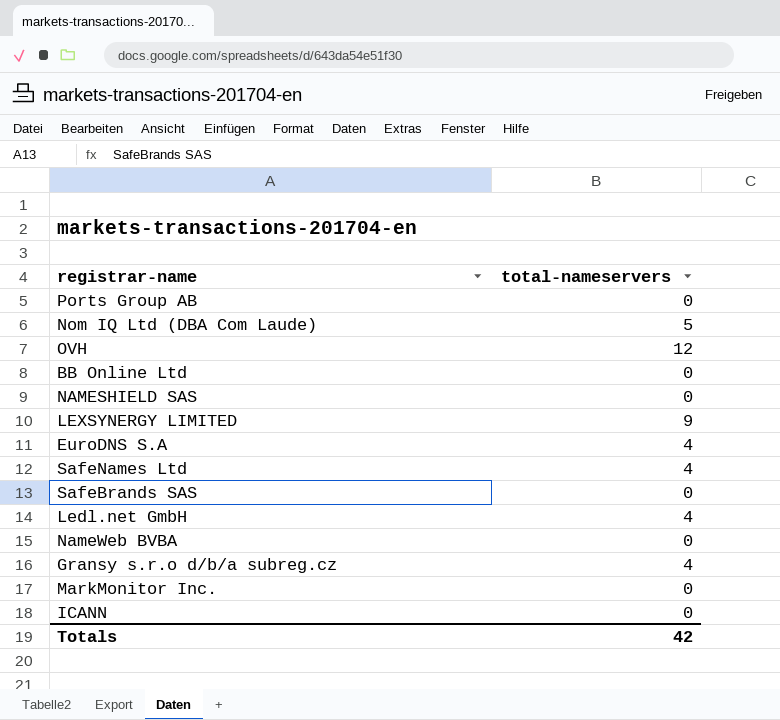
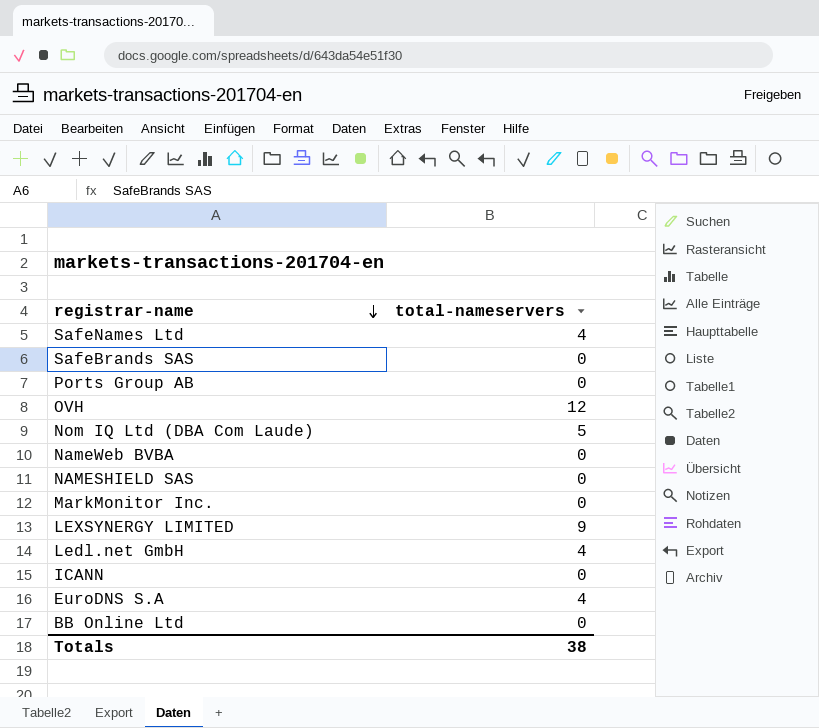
row order: none -> registrar-name descending
row Gransy s.r.o d/b/a subreg.cz: 4 -> none
Totals | total-nameservers: 42 -> 38

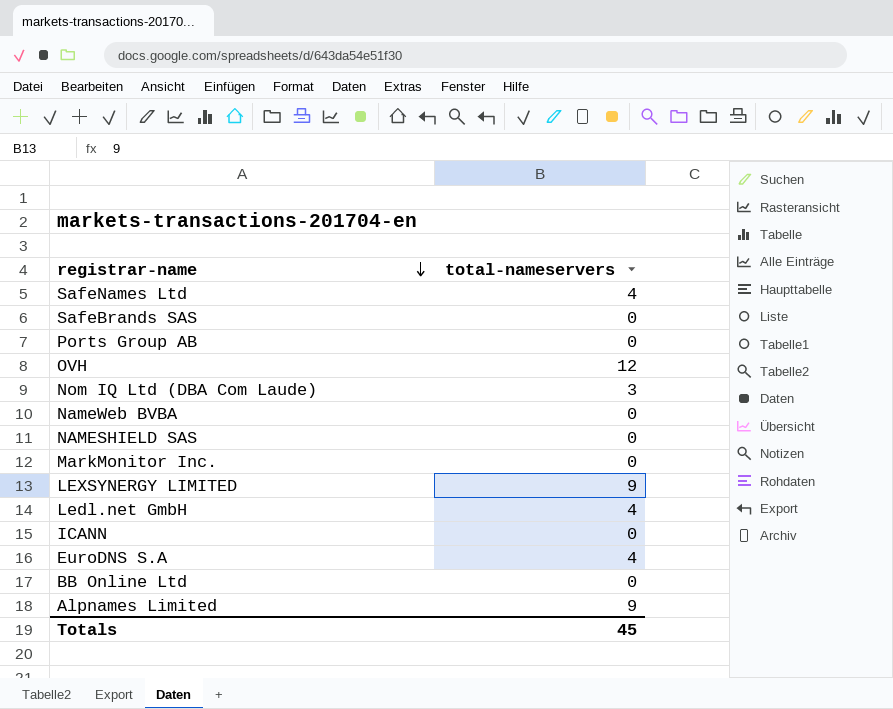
Nom IQ Ltd (DBA Com Laude) | total-nameservers: 5 -> 3
row Alpnames Limited: none -> 9
Totals | total-nameservers: 38 -> 45

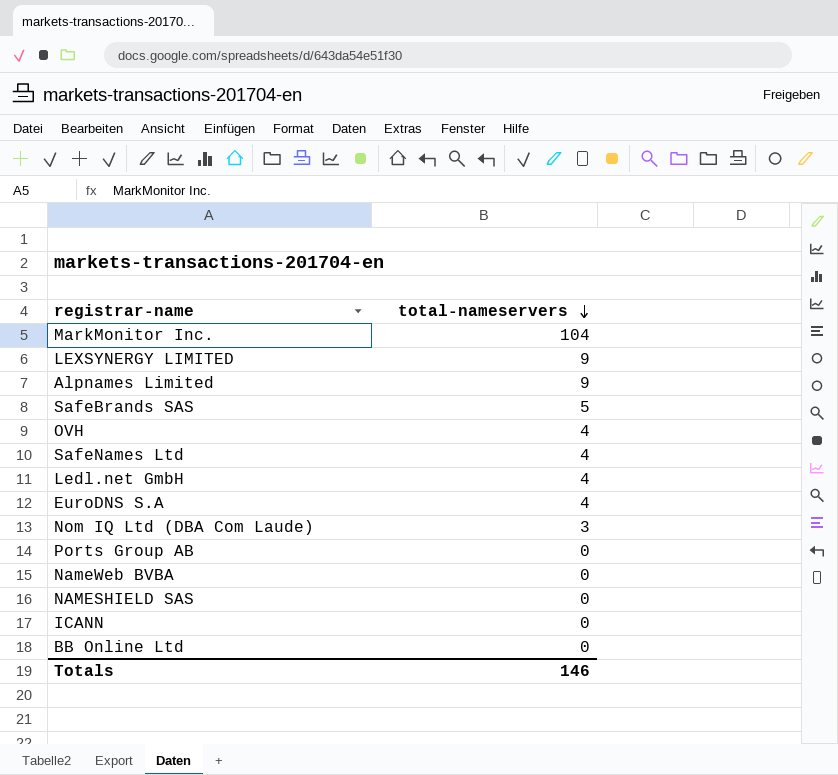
row order: registrar-name descending -> total-nameservers descending
MarkMonitor Inc. | total-nameservers: 0 -> 104
SafeBrands SAS | total-nameservers: 0 -> 5
OVH | total-nameservers: 12 -> 4
Totals | total-nameservers: 45 -> 146

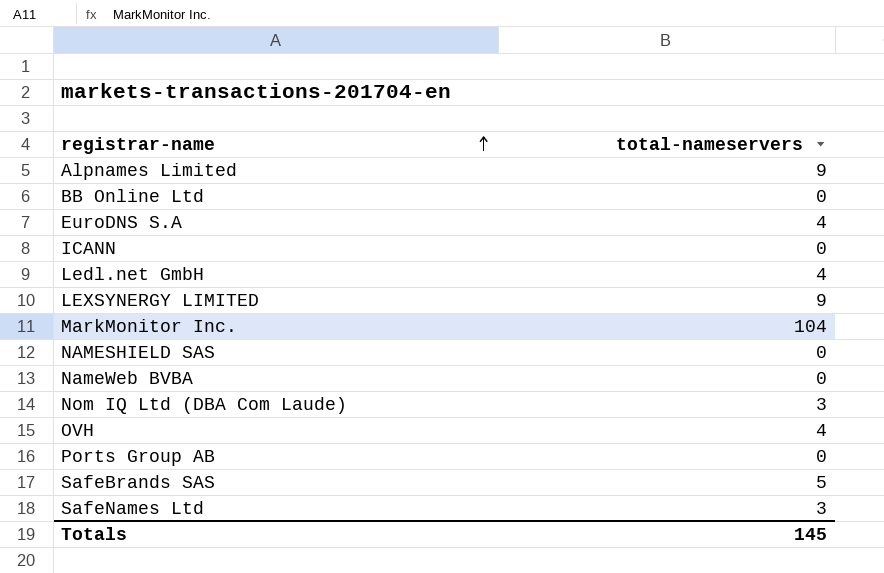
row order: total-nameservers descending -> registrar-name ascending
SafeNames Ltd | total-nameservers: 4 -> 3
Totals | total-nameservers: 146 -> 145

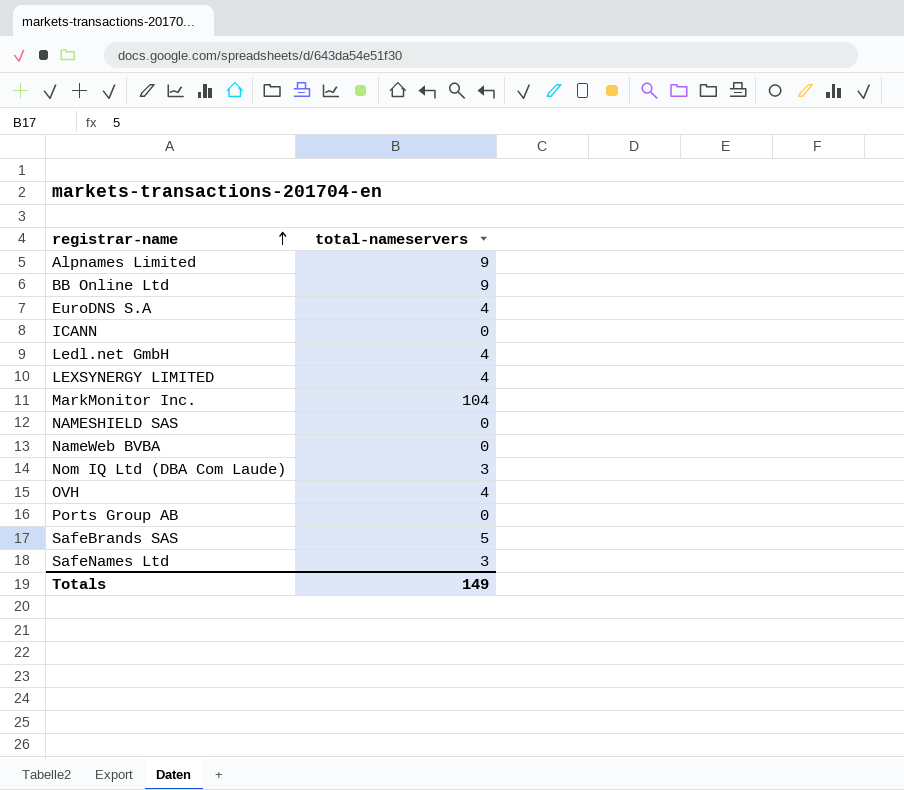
BB Online Ltd | total-nameservers: 0 -> 9
LEXSYNERGY LIMITED | total-nameservers: 9 -> 4
Totals | total-nameservers: 145 -> 149

